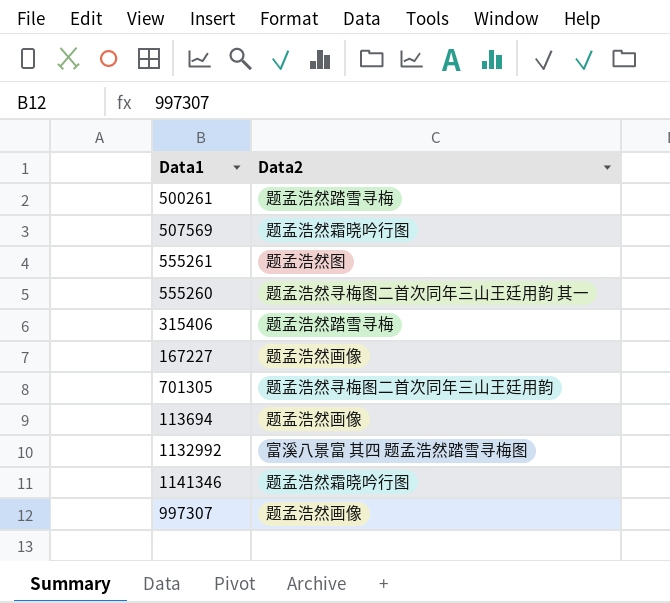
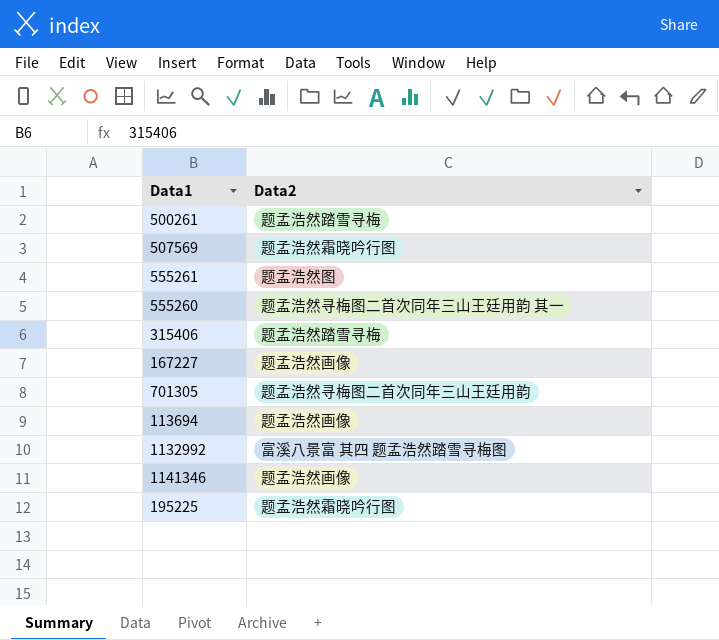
row 997307: 题孟浩然画像 -> none
1141346 | Data2: 题孟浩然霜晓吟行图 -> 题孟浩然画像
row 195225: none -> 题孟浩然霜晓吟行图

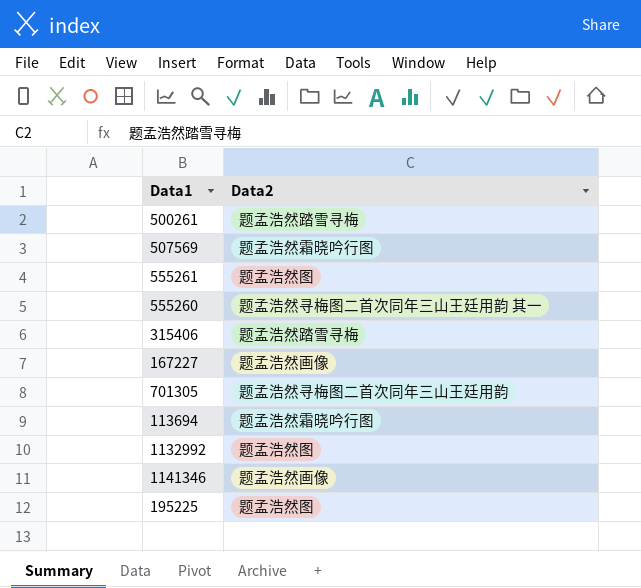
113694 | Data2: 题孟浩然画像 -> 题孟浩然霜晓吟行图
1132992 | Data2: 富溪八景富 其四 题孟浩然踏雪寻梅图 -> 题孟浩然图
195225 | Data2: 题孟浩然霜晓吟行图 -> 题孟浩然图

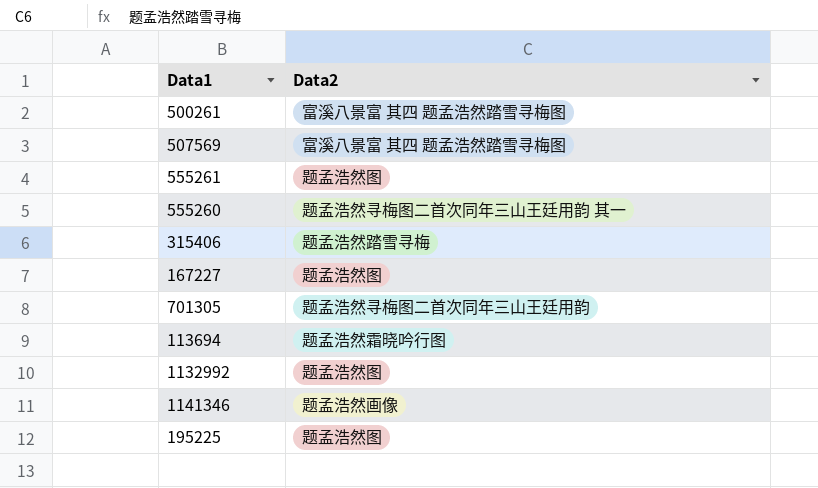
500261 | Data2: 题孟浩然踏雪寻梅 -> 富溪八景富 其四 题孟浩然踏雪寻梅图
507569 | Data2: 题孟浩然霜晓吟行图 -> 富溪八景富 其四 题孟浩然踏雪寻梅图
167227 | Data2: 题孟浩然画像 -> 题孟浩然图

